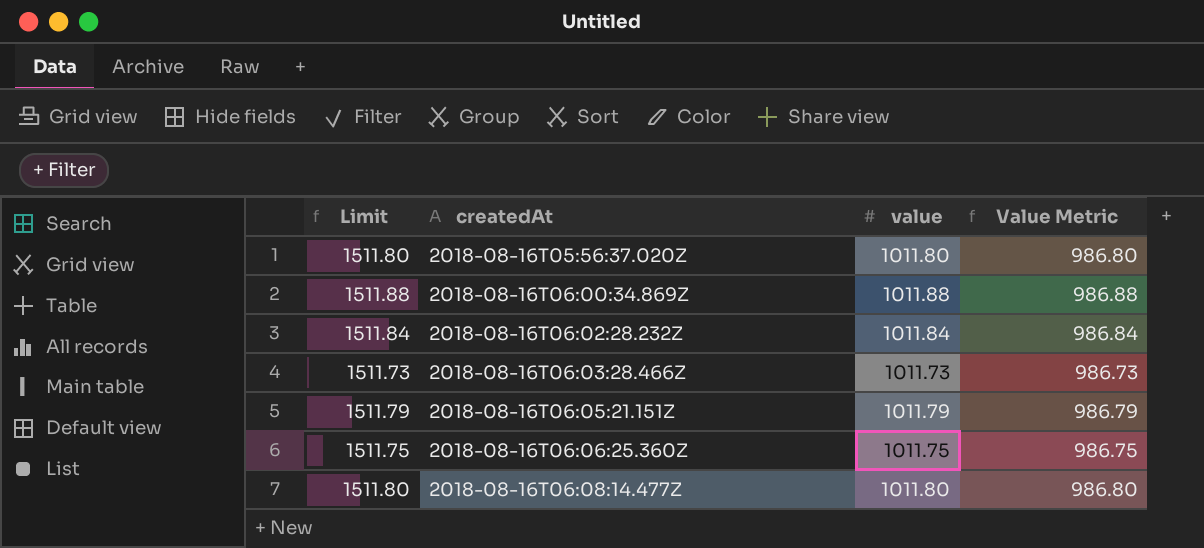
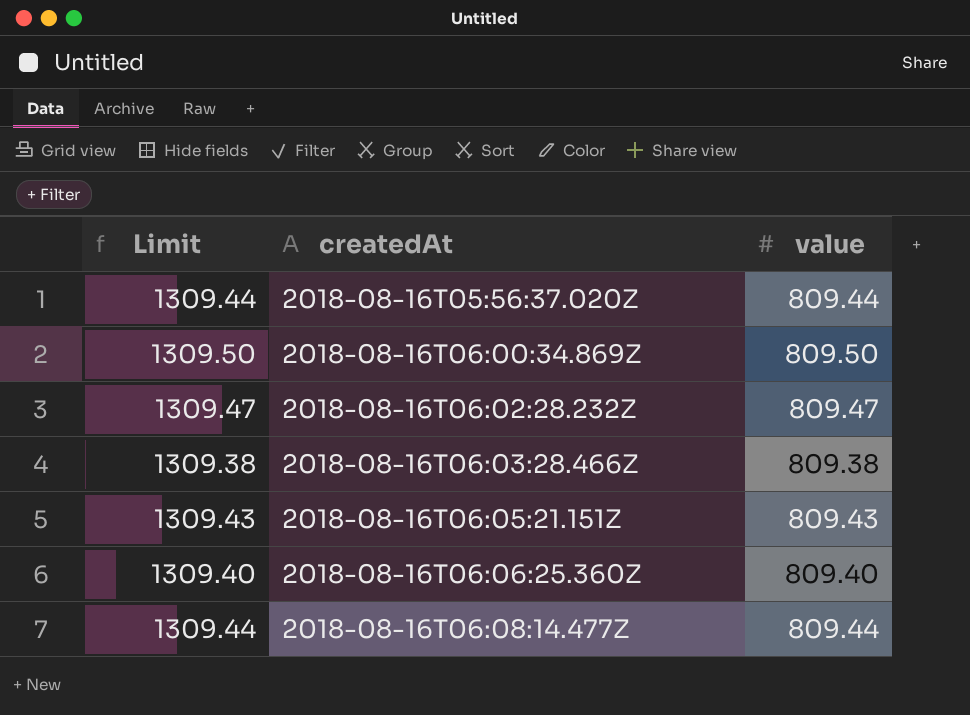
column Value Metric | formula: [value] - 25 -> none
2018-08-16T05:56:37.020Z | Limit: 1511.80 -> 1309.44
2018-08-16T05:56:37.020Z | value: 1011.80 -> 809.44
2018-08-16T06:00:34.869Z | Limit: 1511.88 -> 1309.50
2018-08-16T06:00:34.869Z | value: 1011.88 -> 809.50
2018-08-16T06:02:28.232Z | Limit: 1511.84 -> 1309.47
2018-08-16T06:02:28.232Z | value: 1011.84 -> 809.47
2018-08-16T06:03:28.466Z | Limit: 1511.73 -> 1309.38
2018-08-16T06:03:28.466Z | value: 1011.73 -> 809.38
2018-08-16T06:05:21.151Z | Limit: 1511.79 -> 1309.43
2018-08-16T06:05:21.151Z | value: 1011.79 -> 809.43
2018-08-16T06:06:25.360Z | Limit: 1511.75 -> 1309.40
2018-08-16T06:06:25.360Z | value: 1011.75 -> 809.40
2018-08-16T06:08:14.477Z | Limit: 1511.80 -> 1309.44
2018-08-16T06:08:14.477Z | value: 1011.80 -> 809.44

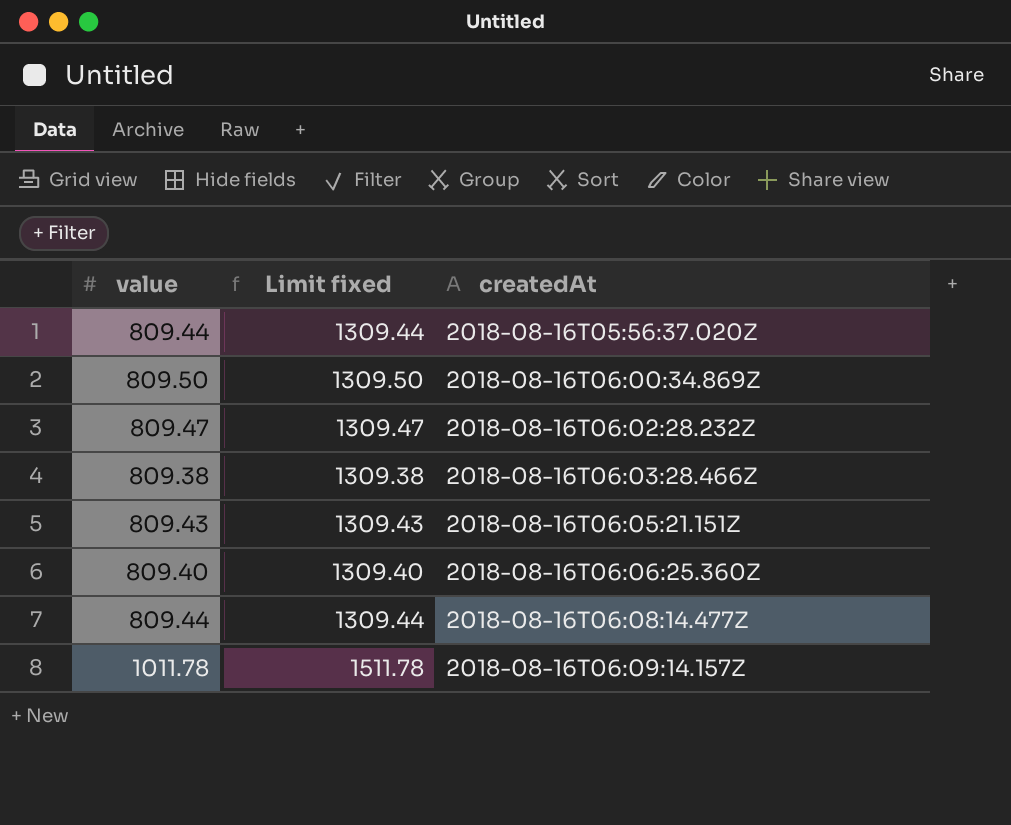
column value | position: 3 -> 1
column name: Limit -> Limit fixed
row 2018-08-16T06:09:14.157Z: none -> 1011.78 | 1511.78

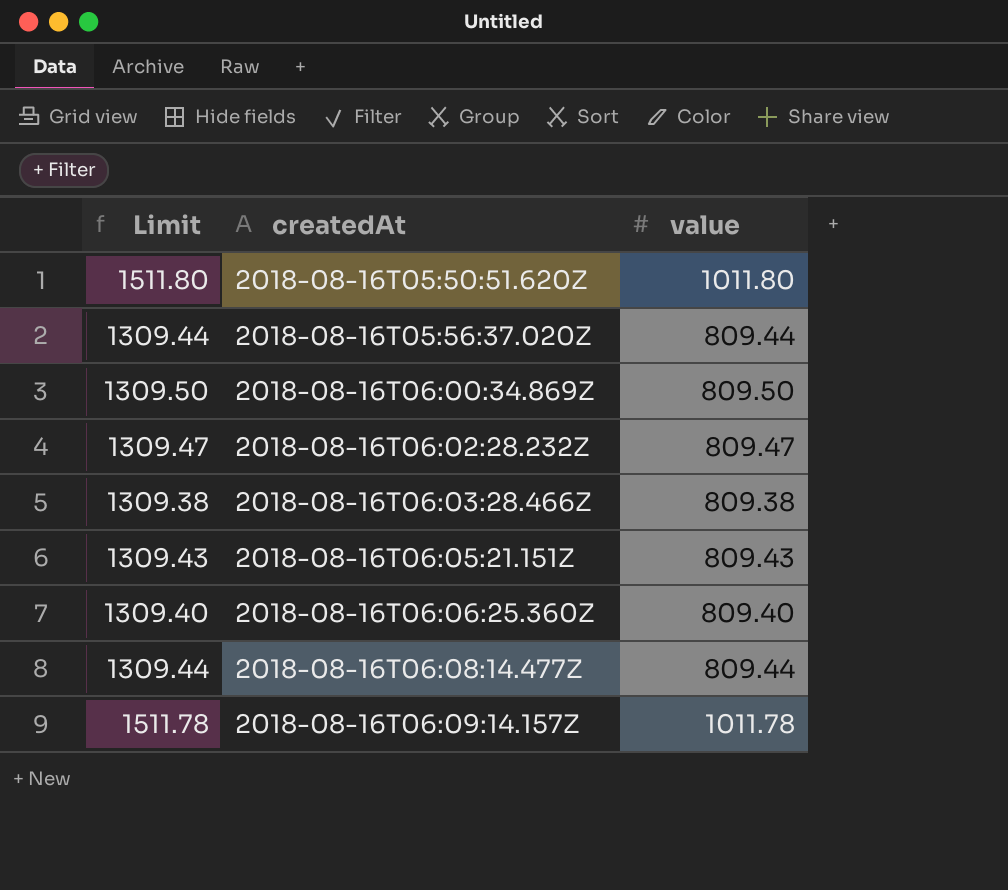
column name: Limit fixed -> Limit
column value | position: 1 -> 3
row 2018-08-16T05:50:51.620Z: none -> 1511.80 | 1011.80

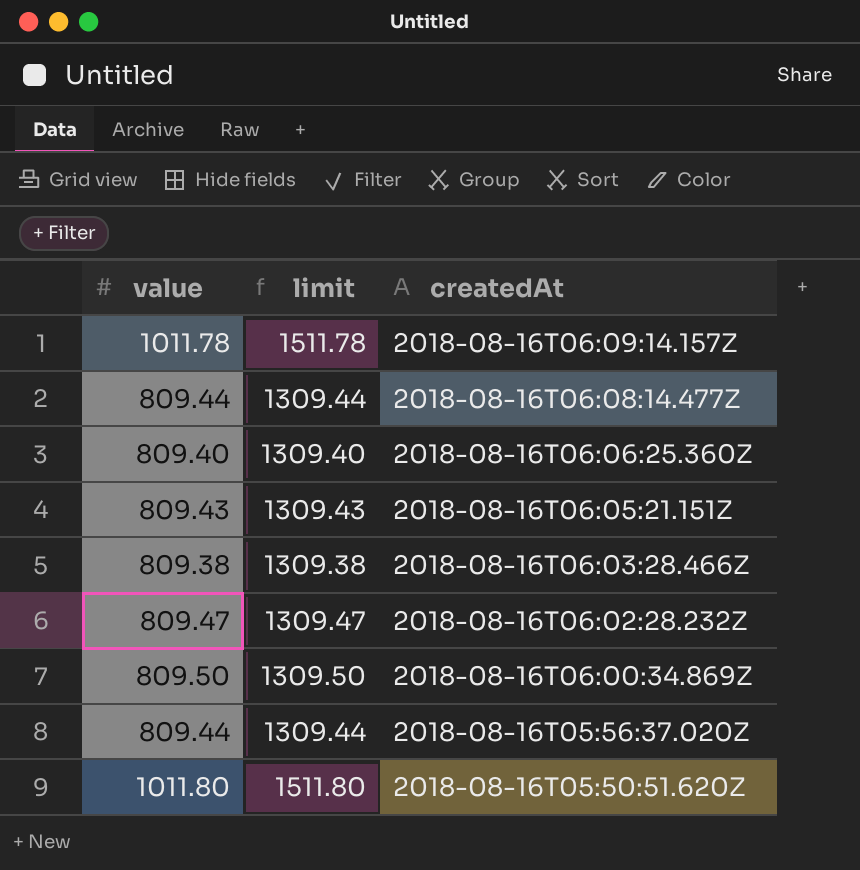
row order: createdAt ascending -> createdAt descending
column value | position: 3 -> 1
column name: Limit -> limit

